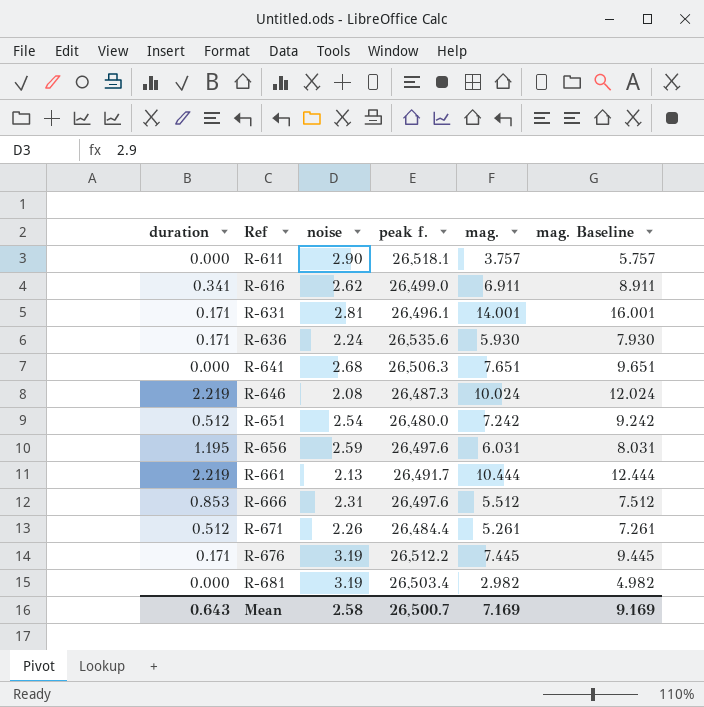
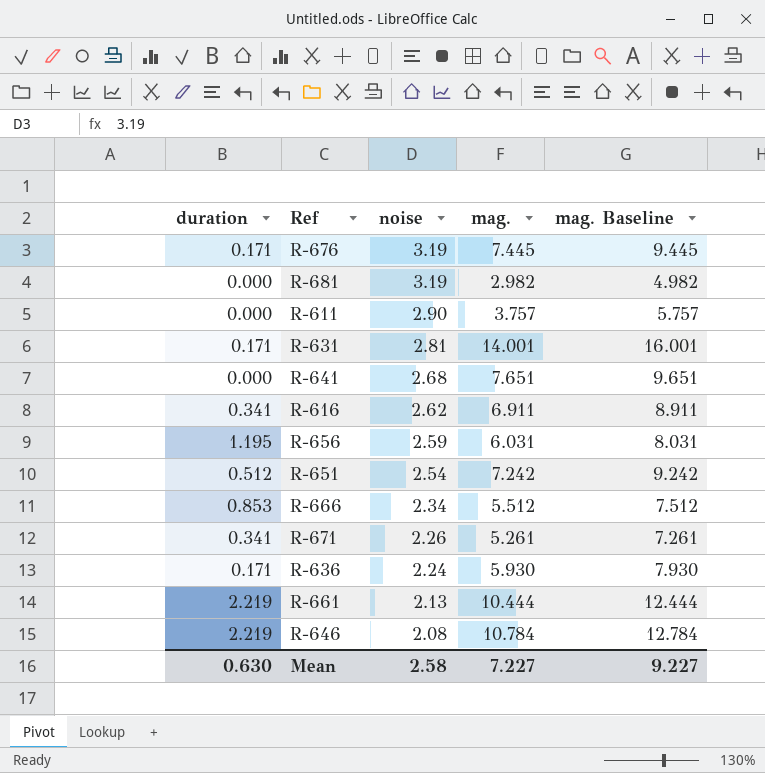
row order: Ref ascending -> noise descending
column peak f. | position: 4 -> none
R-666 | noise: 2.31 -> 2.34
R-671 | duration: 0.512 -> 0.341
R-646 | mag.: 10.024 -> 10.784
R-646 | mag. Baseline: 12.024 -> 12.784
Mean | duration: 0.643 -> 0.630
Mean | mag.: 7.169 -> 7.227
Mean | mag. Baseline: 9.169 -> 9.227

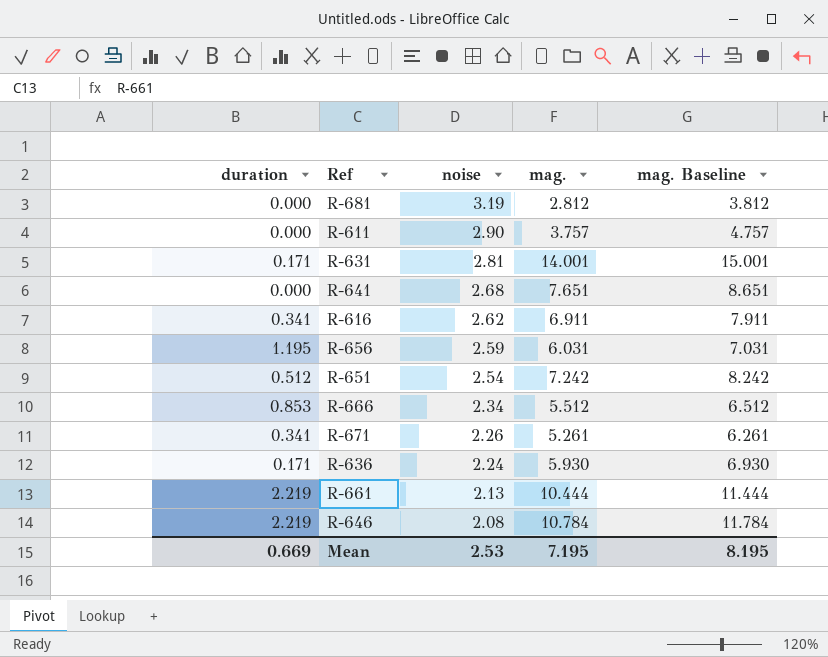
column mag. Baseline | formula: [mag.] + 2 -> [mag.] + 1
row R-676: 0.171 | 3.19 | 7.445 | 9.445 -> none
R-681 | mag.: 2.982 -> 2.812
Mean | duration: 0.630 -> 0.669
Mean | noise: 2.58 -> 2.53
Mean | mag.: 7.227 -> 7.195
Mean | mag. Baseline: 9.227 -> 8.195

